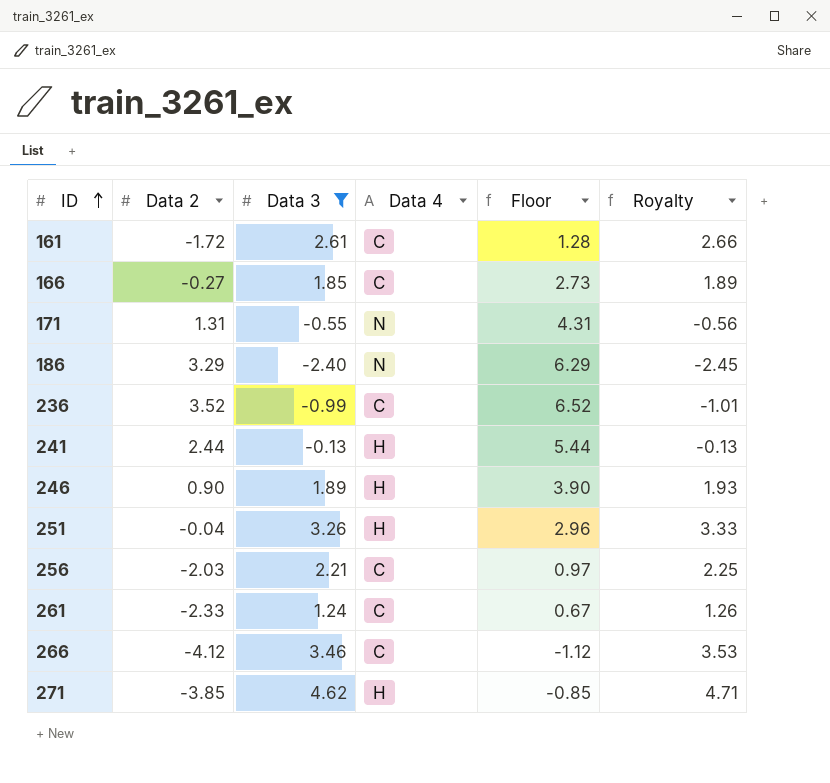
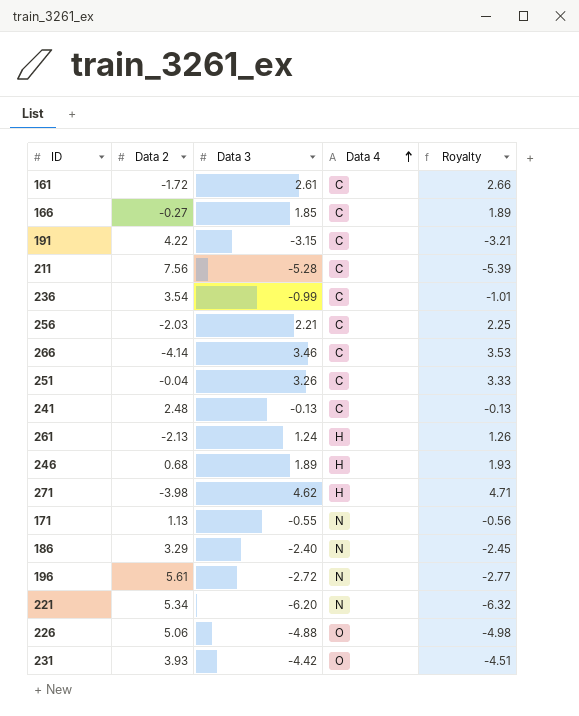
filter: Data 3 >= -2.40 -> none
row order: ID ascending -> Data 4 ascending
column Floor | formula: [Data 2] + 3 -> none
236 | Data 2: 3.52 -> 3.54
266 | Data 2: -4.12 -> -4.14
251 | Data 4: H -> C
241 | Data 2: 2.44 -> 2.48
241 | Data 4: H -> C
261 | Data 2: -2.33 -> -2.13
261 | Data 4: C -> H
246 | Data 2: 0.90 -> 0.68
271 | Data 2: -3.85 -> -3.98
171 | Data 2: 1.31 -> 1.13

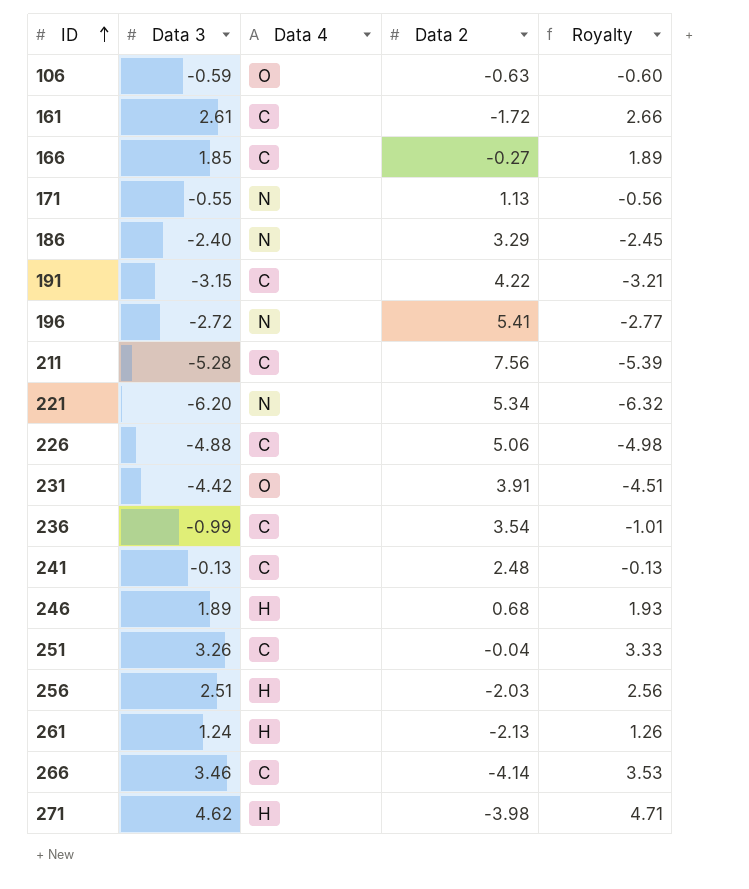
row order: Data 4 ascending -> ID ascending
column Data 2 | position: 2 -> 4
row 106: none -> -0.59 | O | -0.63 | -0.60
196 | Data 2: 5.61 -> 5.41
226 | Data 4: O -> C
231 | Data 2: 3.93 -> 3.91
256 | Data 3: 2.21 -> 2.51
256 | Data 4: C -> H
256 | Royalty: 2.25 -> 2.56

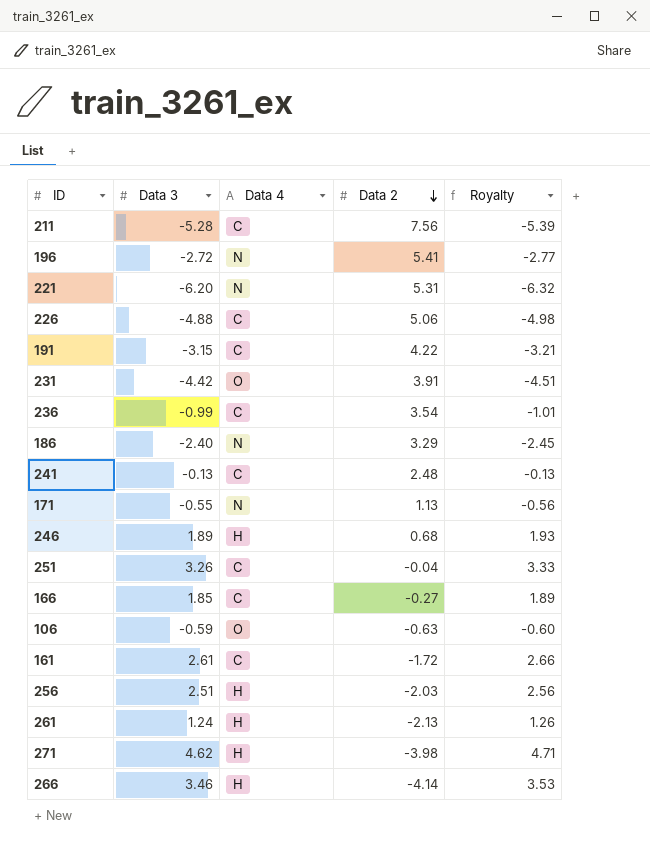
row order: ID ascending -> Data 2 descending
221 | Data 2: 5.34 -> 5.31
266 | Data 4: C -> H

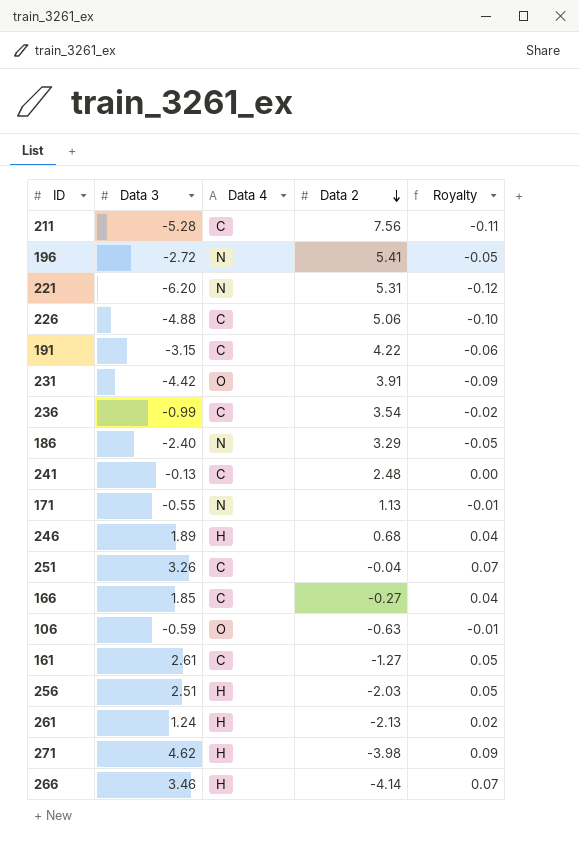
column Royalty | formula: [Data 3] * 1.02 -> [Data 3] * 0.02
161 | Data 2: -1.72 -> -1.27

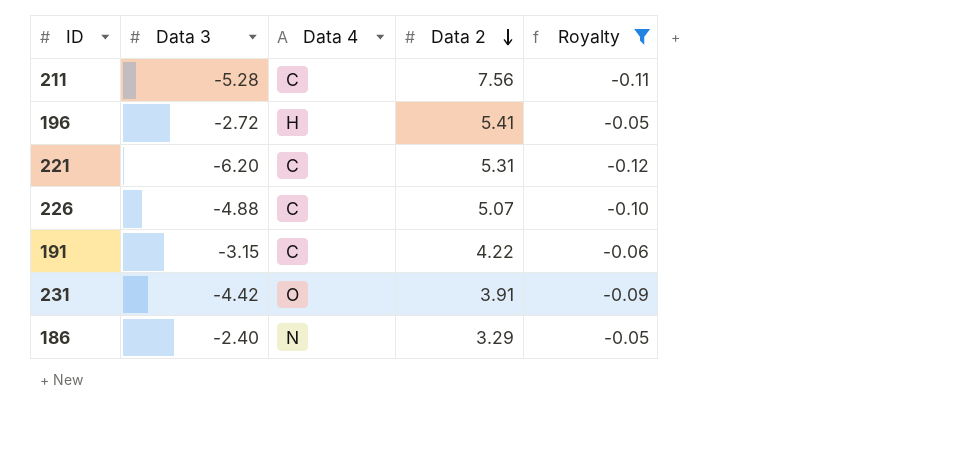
filter: none -> Royalty <= -0.05
196 | Data 4: N -> H
221 | Data 4: N -> C
226 | Data 2: 5.06 -> 5.07

